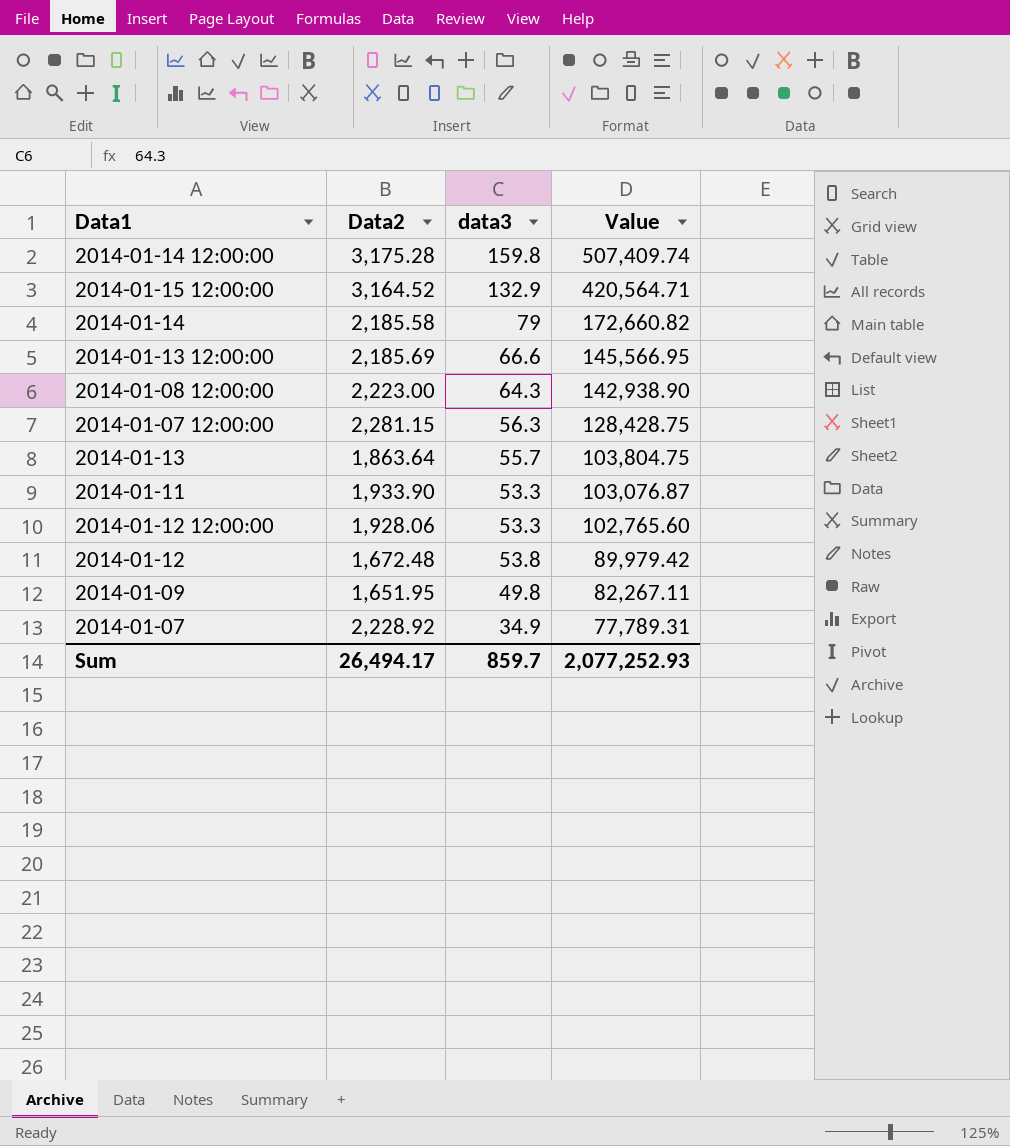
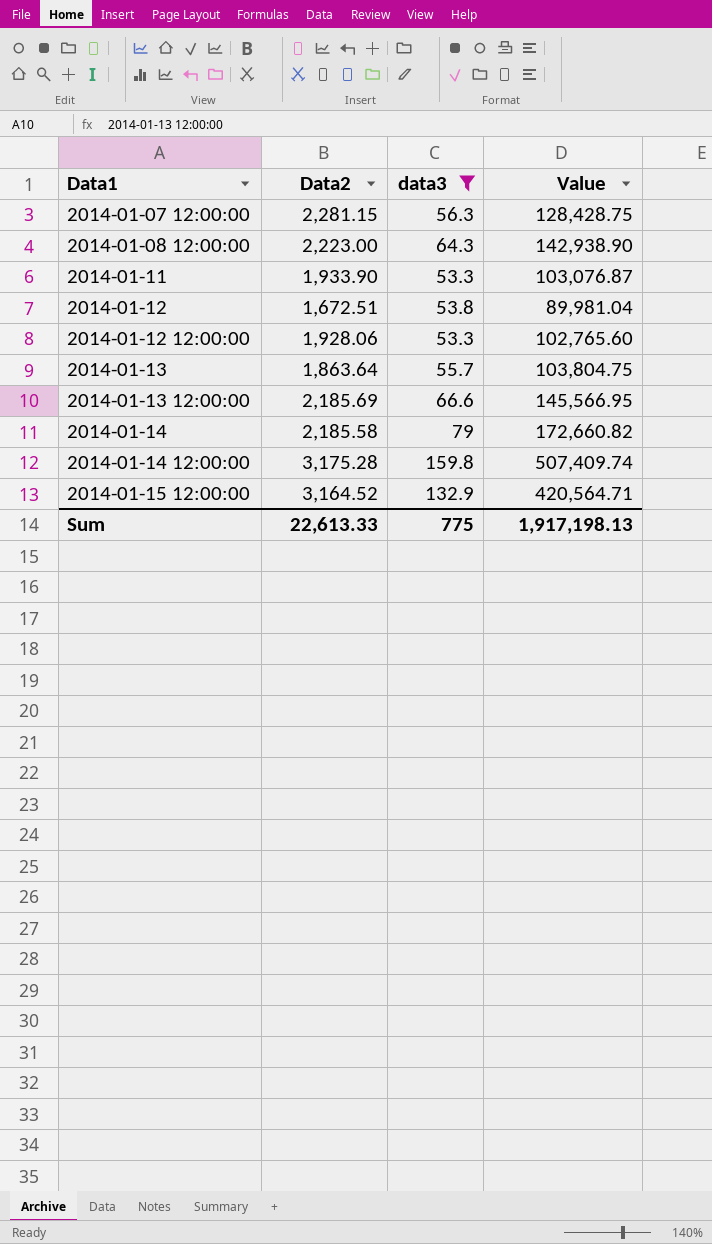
filter: none -> data3 >= 53.3
row order: Value descending -> Data1 ascending
2014-01-12 | Data2: 1,672.48 -> 1,672.51
2014-01-12 | Value: 89,979.42 -> 89,981.04
Sum | Data2: 26,494.17 -> 22,613.33
Sum | data3: 859.7 -> 775
Sum | Value: 2,077,252.93 -> 1,917,198.13

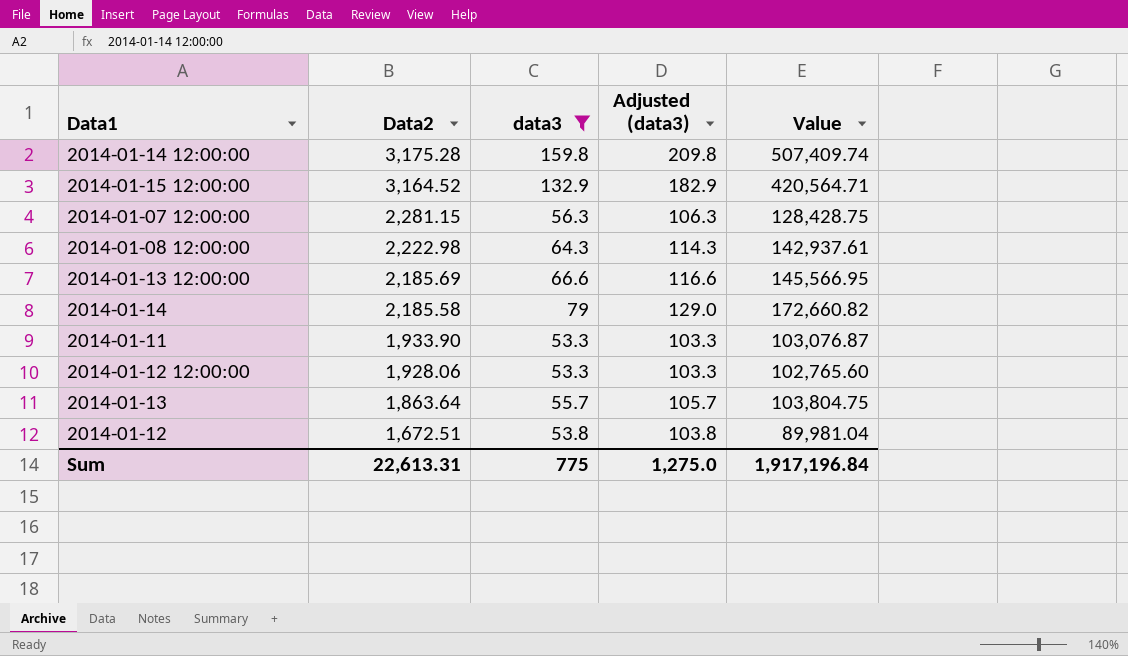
row order: Data1 ascending -> Data2 descending
column Adjusted (data3) | formula: none -> [data3] + 50
2014-01-08 12:00:00 | Data2: 2,223.00 -> 2,222.98
2014-01-08 12:00:00 | Value: 142,938.90 -> 142,937.61
Sum | Data2: 22,613.33 -> 22,613.31
Sum | Value: 1,917,198.13 -> 1,917,196.84

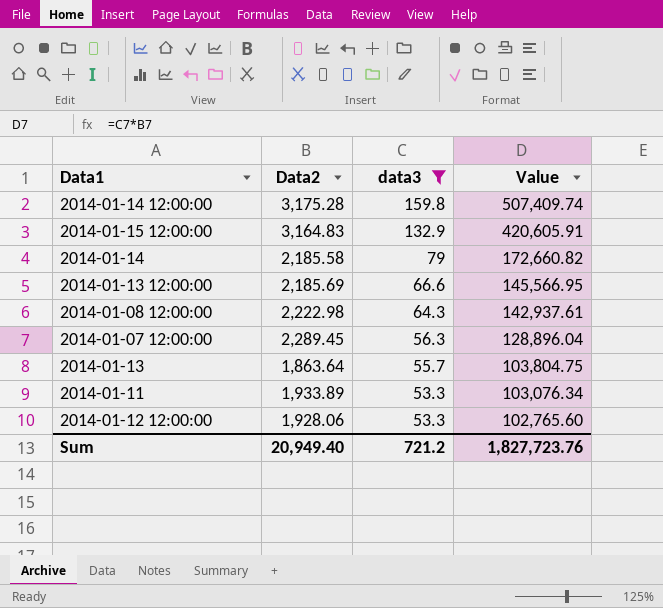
row order: Data2 descending -> data3 descending
column Adjusted (data3) | formula: [data3] + 50 -> none
row 2014-01-12: 1,672.51 | 53.8 | 103.8 | 89,981.04 -> none
2014-01-15 12:00:00 | Data2: 3,164.52 -> 3,164.83
2014-01-15 12:00:00 | Value: 420,564.71 -> 420,605.91
2014-01-07 12:00:00 | Data2: 2,281.15 -> 2,289.45
2014-01-07 12:00:00 | Value: 128,428.75 -> 128,896.04
2014-01-11 | Data2: 1,933.90 -> 1,933.89
2014-01-11 | Value: 103,076.87 -> 103,076.34
Sum | Data2: 22,613.31 -> 20,949.40
Sum | data3: 775 -> 721.2
Sum | Value: 1,917,196.84 -> 1,827,723.76

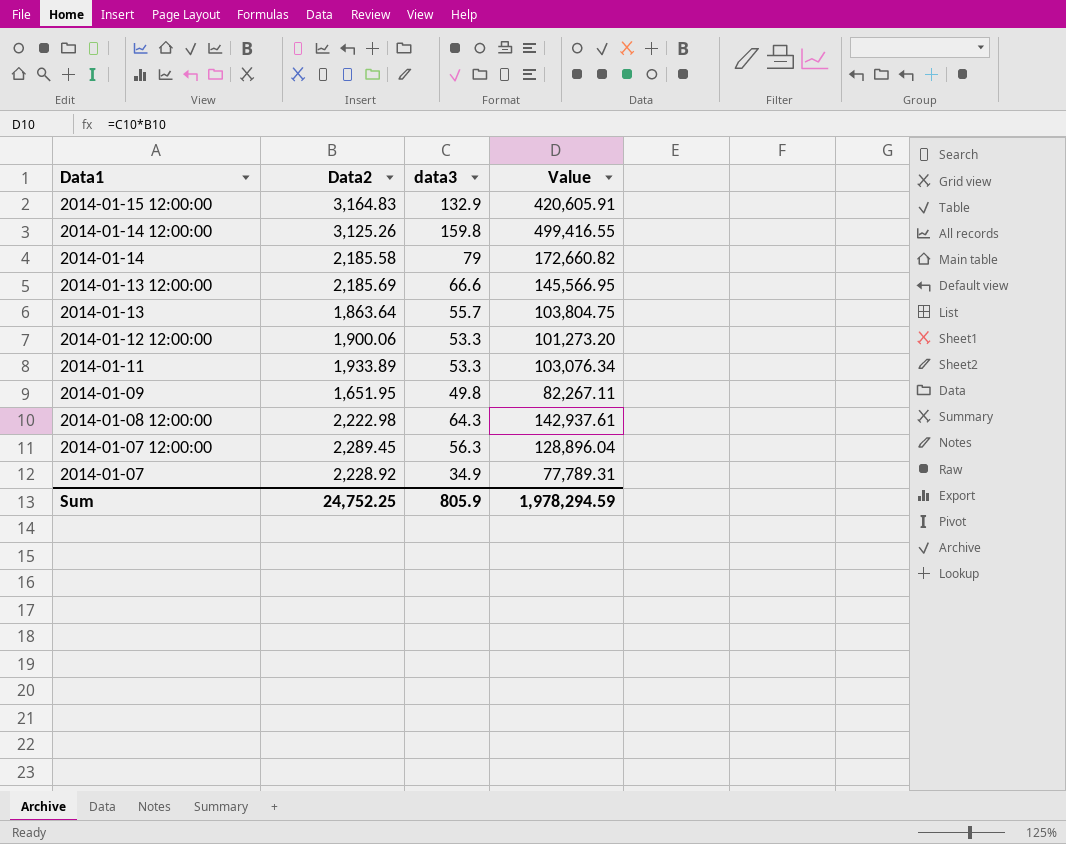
filter: data3 >= 53.3 -> none
row order: data3 descending -> Data1 descending
2014-01-14 12:00:00 | Data2: 3,175.28 -> 3,125.26
2014-01-14 12:00:00 | Value: 507,409.74 -> 499,416.55
2014-01-12 12:00:00 | Data2: 1,928.06 -> 1,900.06
2014-01-12 12:00:00 | Value: 102,765.60 -> 101,273.20
Sum | Data2: 20,949.40 -> 24,752.25
Sum | data3: 721.2 -> 805.9
Sum | Value: 1,827,723.76 -> 1,978,294.59

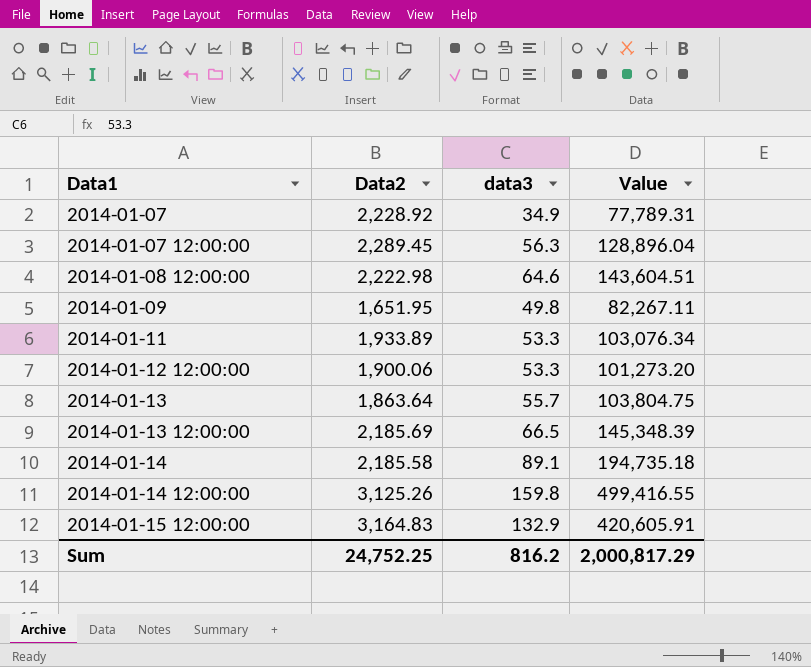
row order: Data1 descending -> Data1 ascending
2014-01-08 12:00:00 | data3: 64.3 -> 64.6
2014-01-08 12:00:00 | Value: 142,937.61 -> 143,604.51
2014-01-13 12:00:00 | data3: 66.6 -> 66.5
2014-01-13 12:00:00 | Value: 145,566.95 -> 145,348.39
2014-01-14 | data3: 79 -> 89.1
2014-01-14 | Value: 172,660.82 -> 194,735.18
Sum | data3: 805.9 -> 816.2
Sum | Value: 1,978,294.59 -> 2,000,817.29

